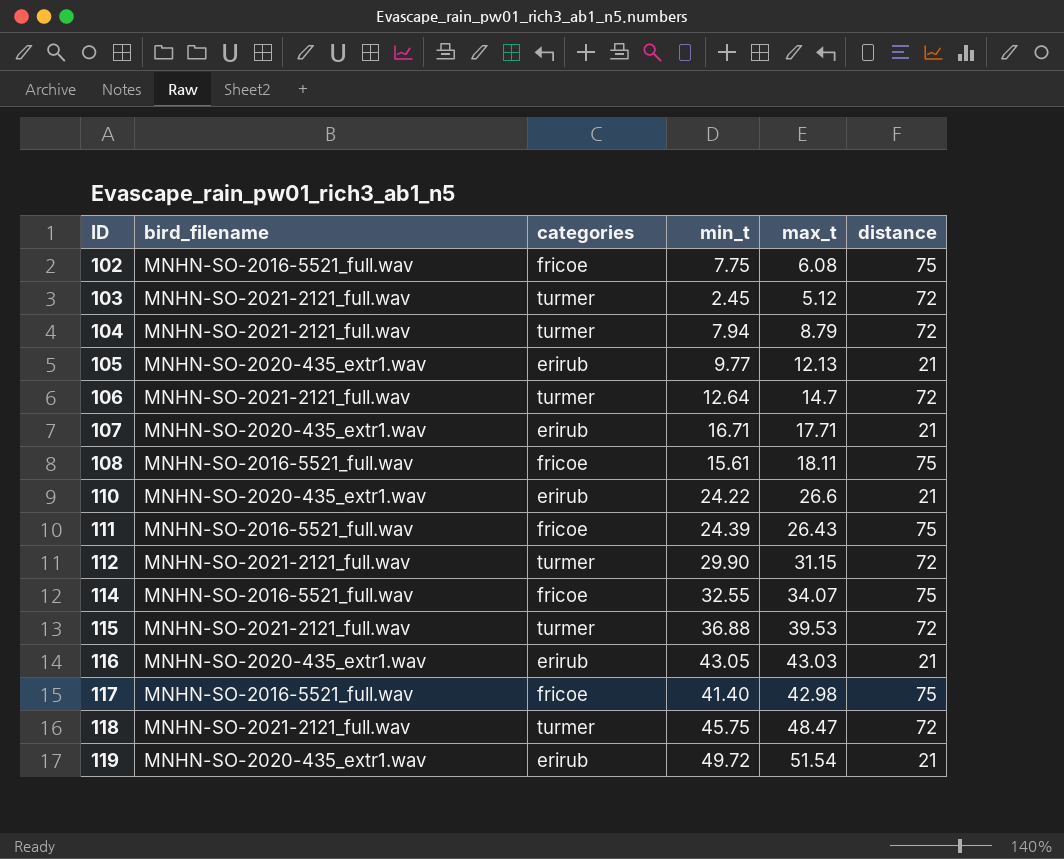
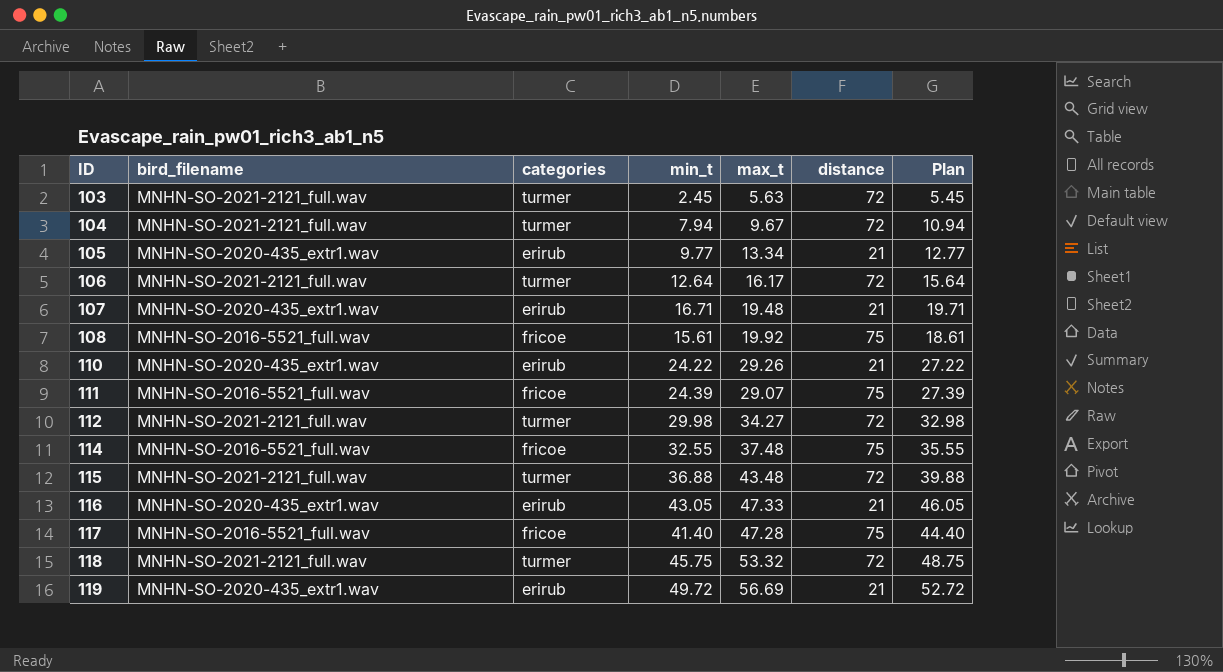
column Plan | formula: none -> [min_t] + 3
row 102: MNHN-SO-2016-5521_full.wav | fricoe | 7.75 | 6.08 | 75 -> none
103 | max_t: 5.12 -> 5.63
104 | max_t: 8.79 -> 9.67
105 | max_t: 12.13 -> 13.34
106 | max_t: 14.7 -> 16.17
107 | max_t: 17.71 -> 19.48
108 | max_t: 18.11 -> 19.92
110 | max_t: 26.6 -> 29.26
111 | max_t: 26.43 -> 29.07
112 | min_t: 29.90 -> 29.98
112 | max_t: 31.15 -> 34.27
114 | max_t: 34.07 -> 37.48
115 | max_t: 39.53 -> 43.48
116 | max_t: 43.03 -> 47.33
117 | max_t: 42.98 -> 47.28
118 | max_t: 48.47 -> 53.32
119 | max_t: 51.54 -> 56.69

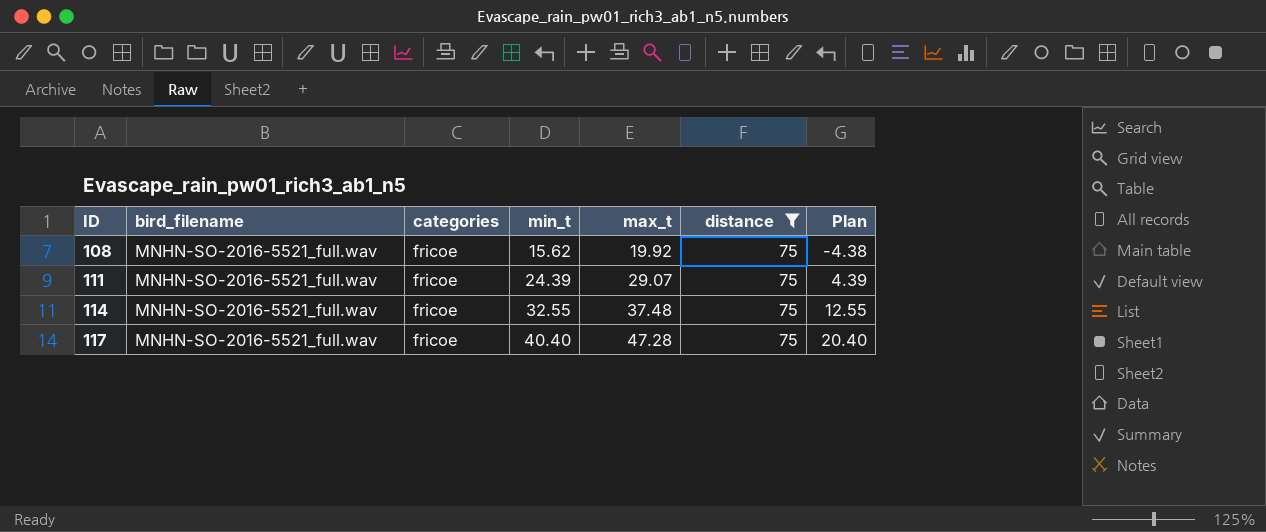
filter: none -> distance = 75
column Plan | formula: [min_t] + 3 -> [min_t] - 20
108 | min_t: 15.61 -> 15.62
117 | min_t: 41.40 -> 40.40

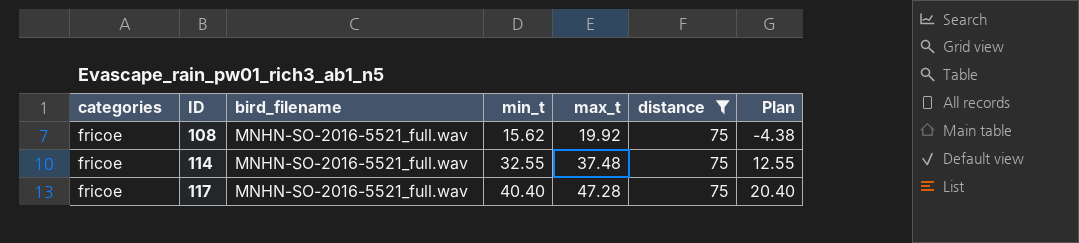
column categories | position: 3 -> 1
row 111: MNHN-SO-2016-5521_full.wav | fricoe | 24.39 | 29.07 | 75 | 4.39 -> none

